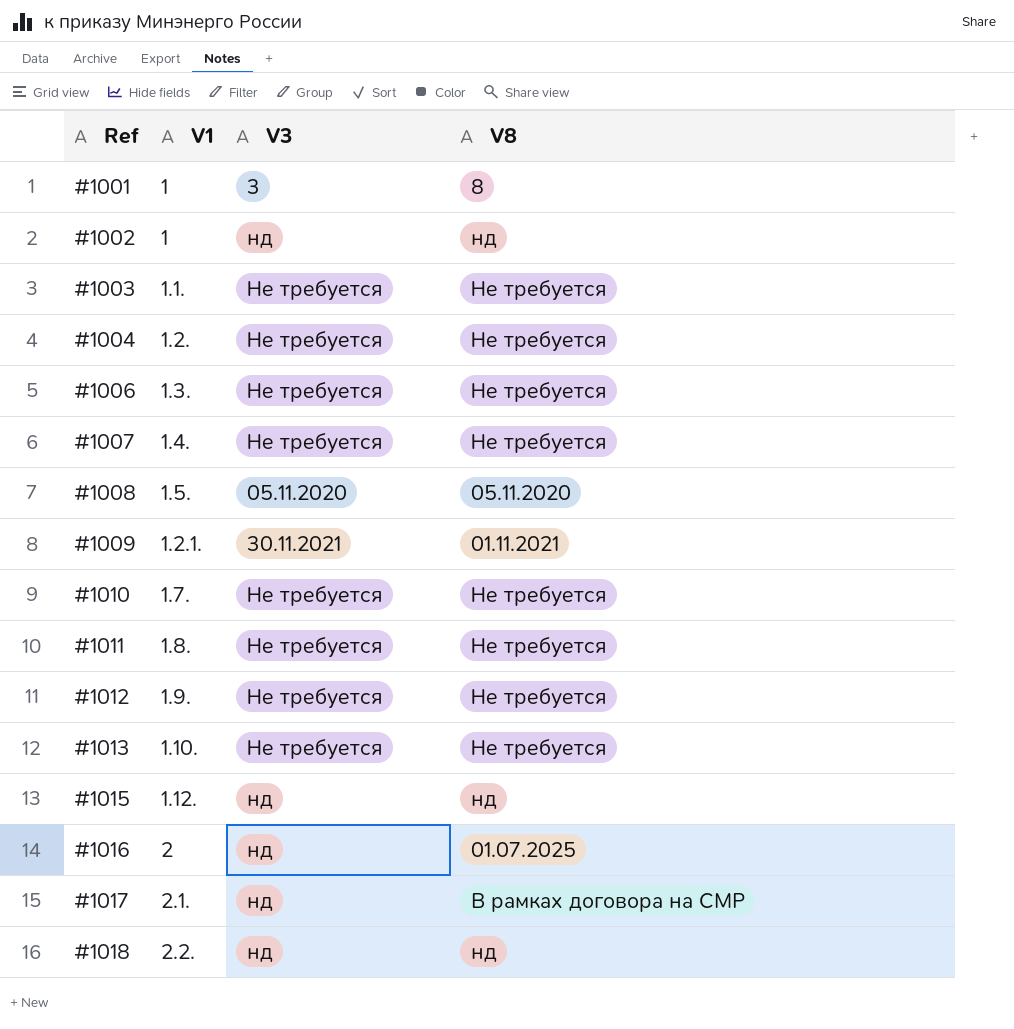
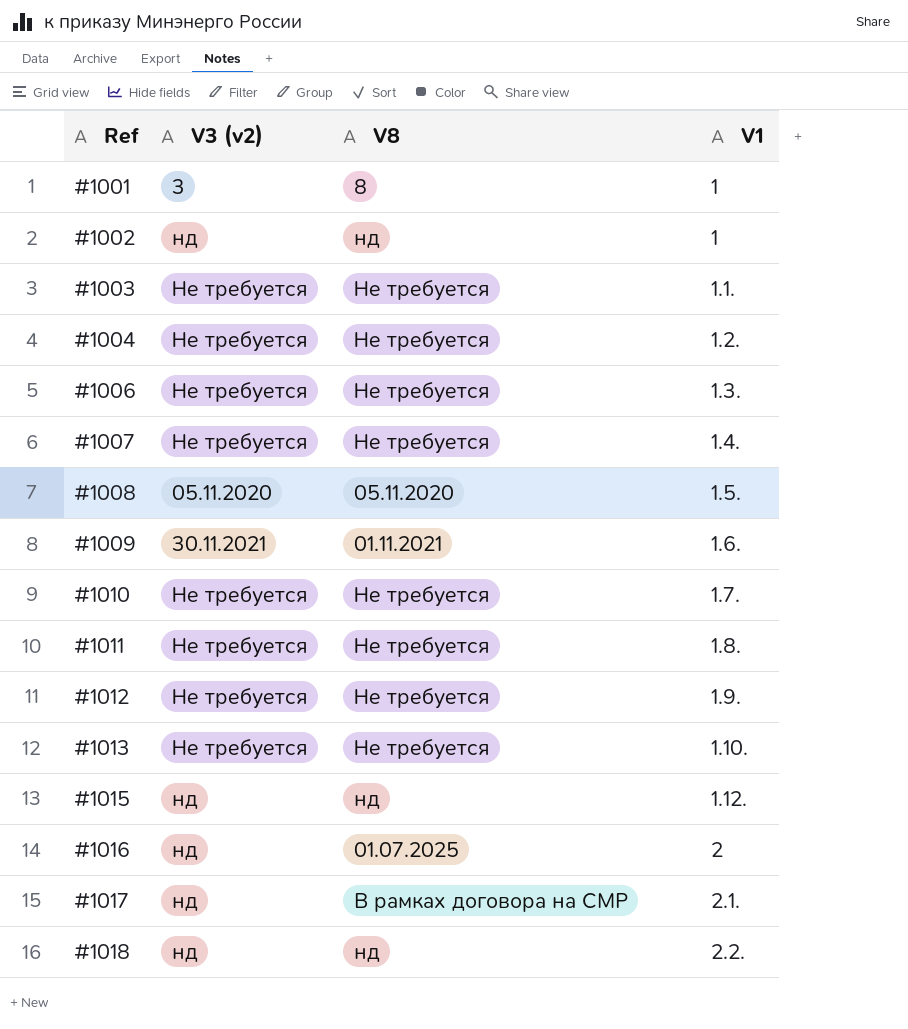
column name: V3 -> V3 (v2)
column V1 | position: 2 -> 4
#1009 | V1: 1.2.1. -> 1.6.

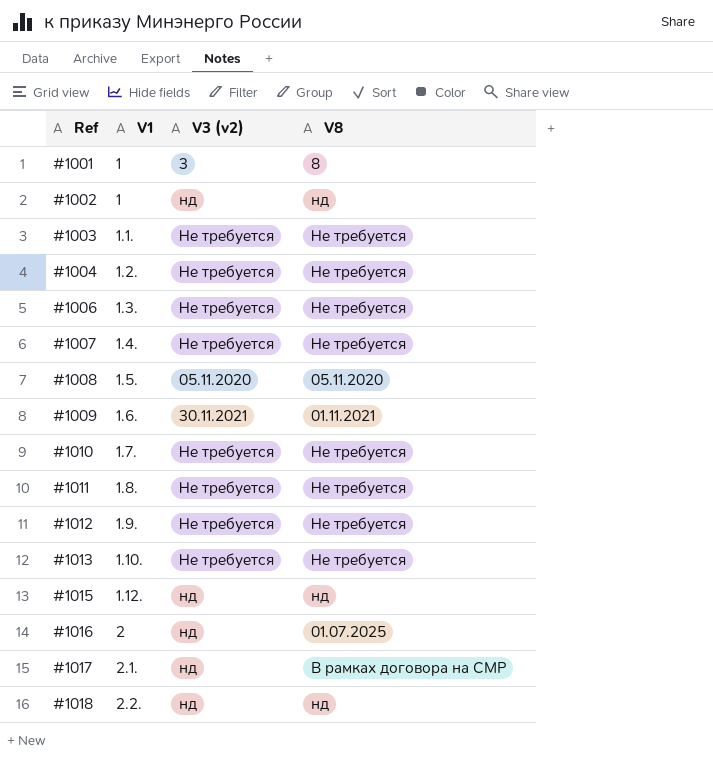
column V1 | position: 4 -> 2

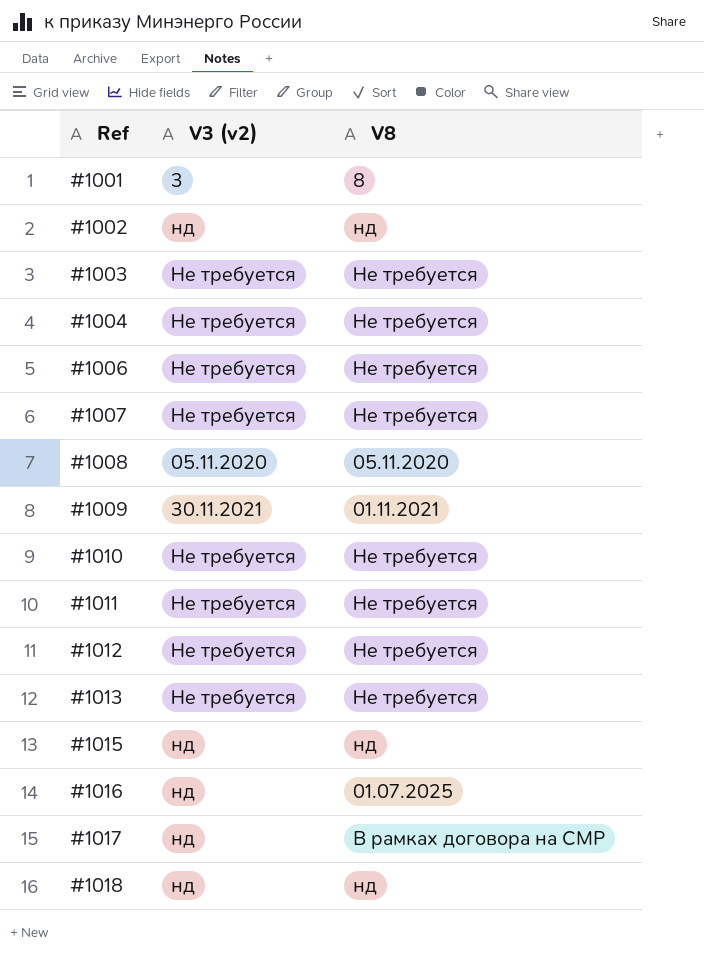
column V1 | position: 2 -> none

